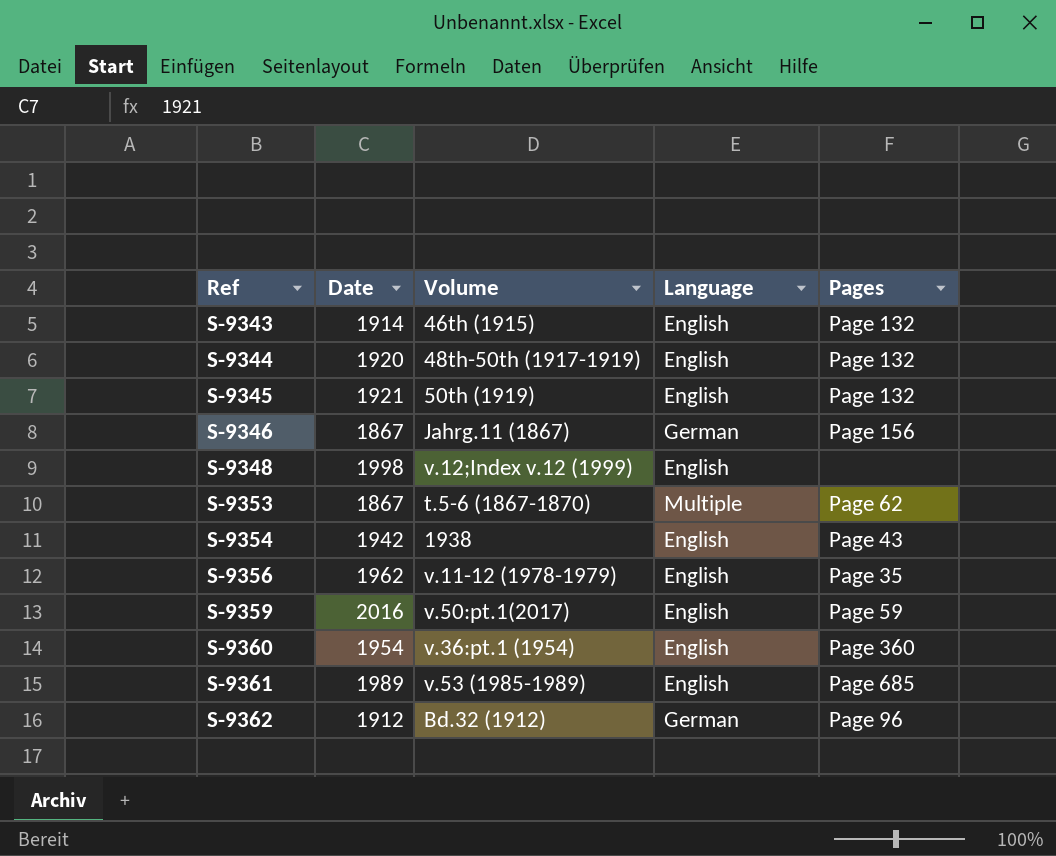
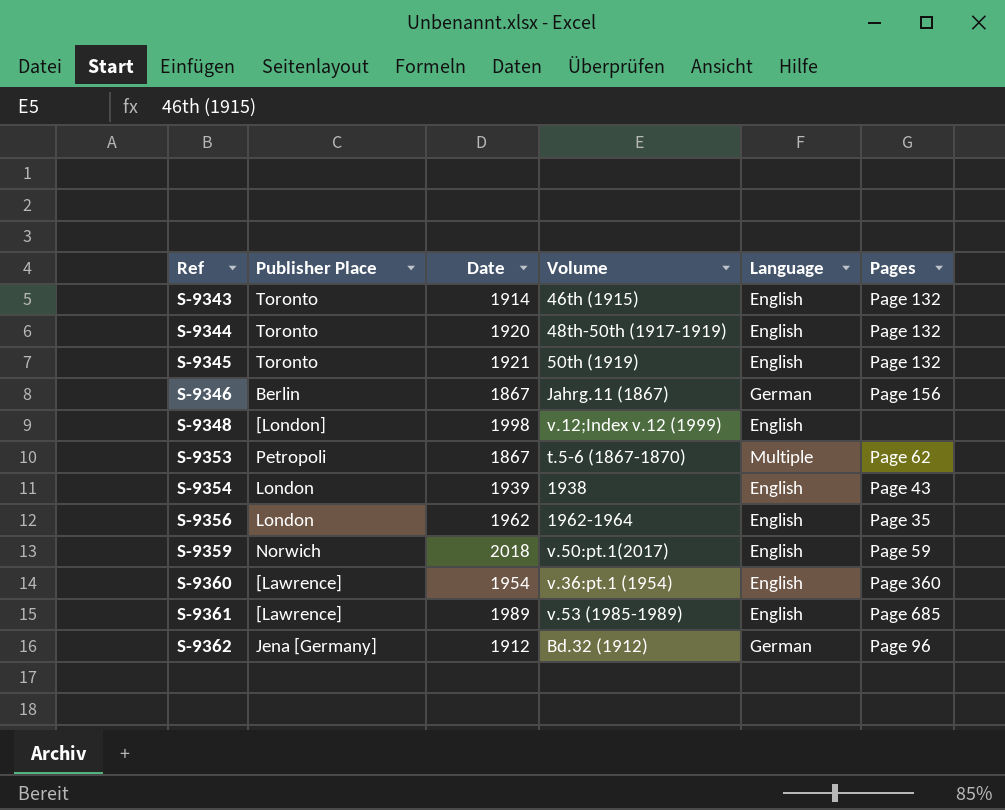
column Publisher Place | position: none -> 2
S-9354 | Date: 1942 -> 1939
S-9356 | Volume: v.11-12 (1978-1979) -> 1962-1964
S-9359 | Date: 2016 -> 2018

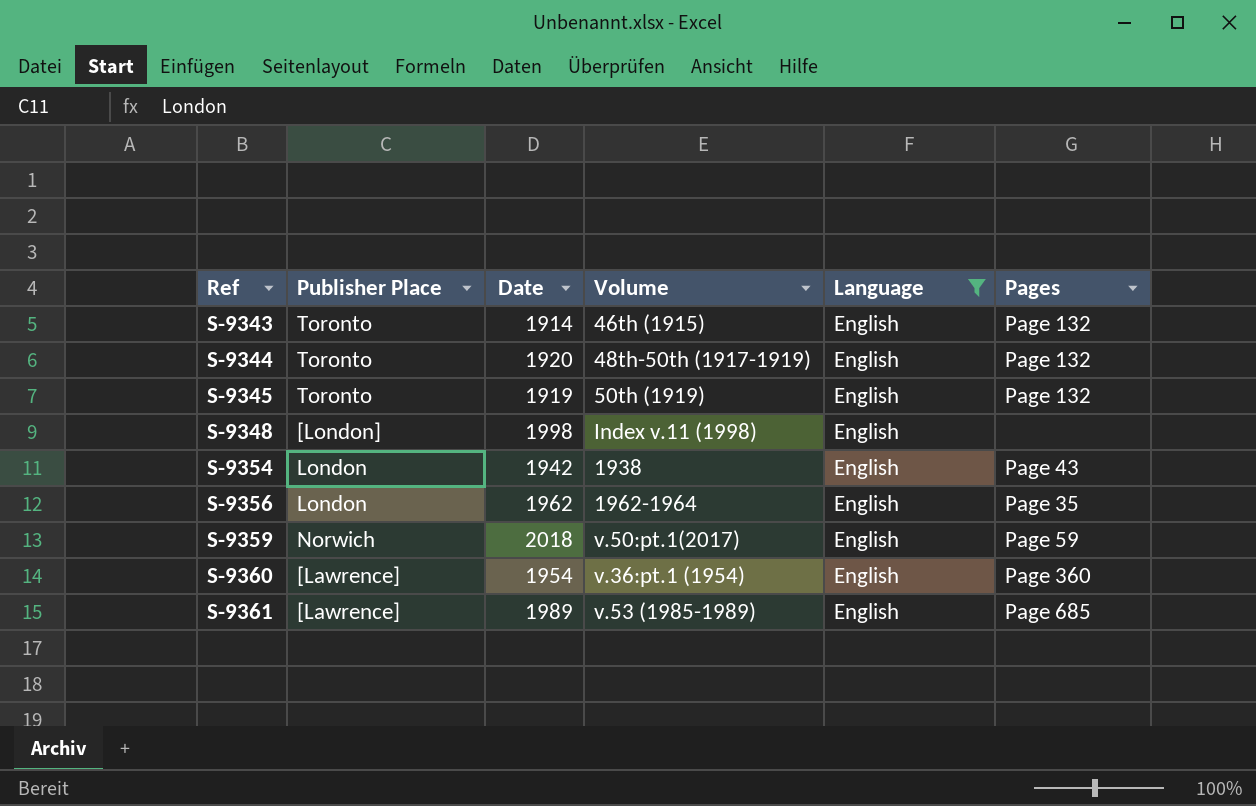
filter: none -> Language = English
S-9345 | Date: 1921 -> 1919
S-9348 | Volume: v.12;Index v.12 (1999) -> Index v.11 (1998)
S-9354 | Date: 1939 -> 1942

